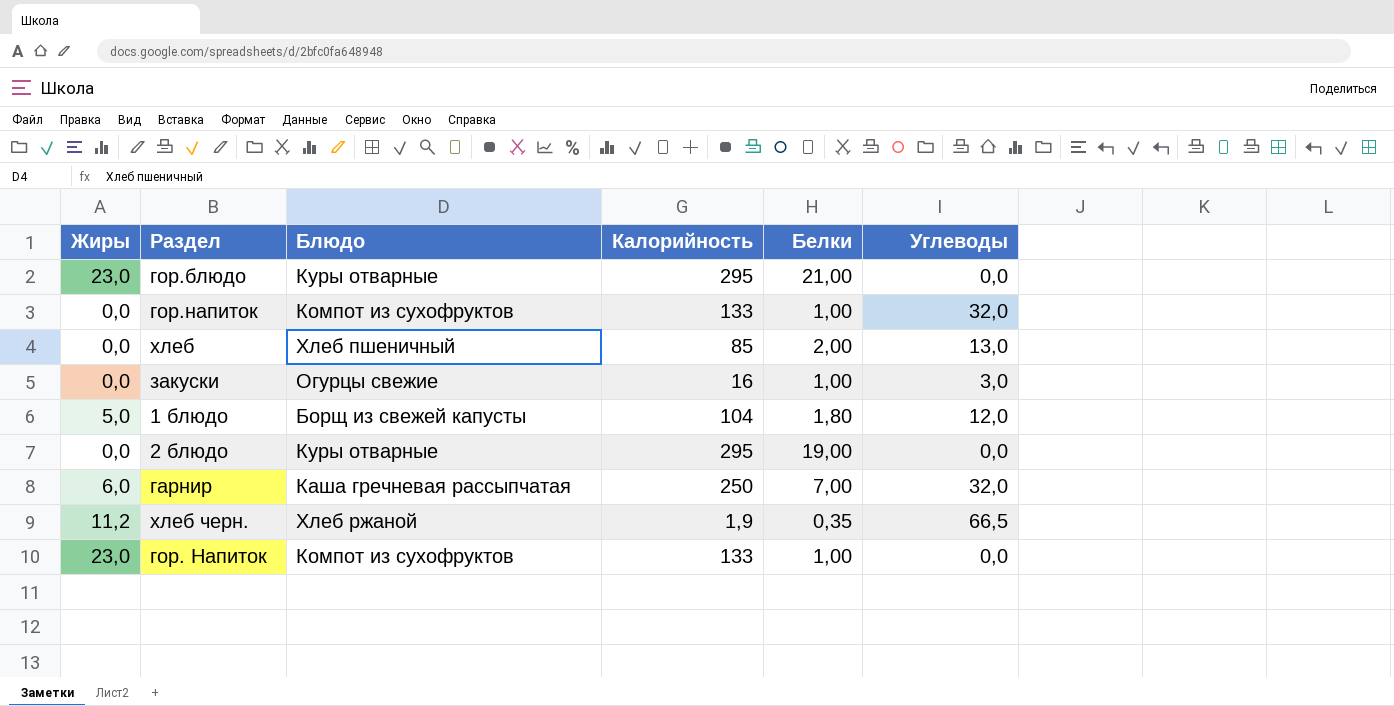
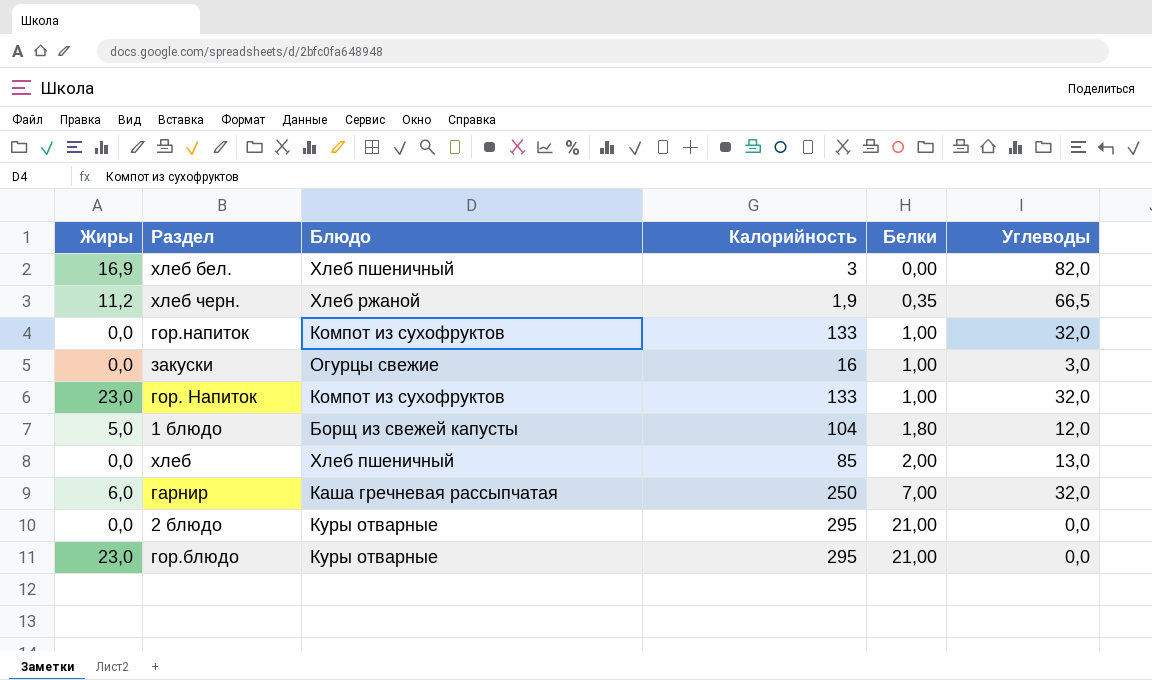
row order: none -> Белки ascending
row хлеб бел.: none -> 16,9 | Хлеб пшеничный | 3 | 0,00 | 82,0
гор. Напиток | Углеводы: 0,0 -> 32,0
2 блюдо | Белки: 19,00 -> 21,00

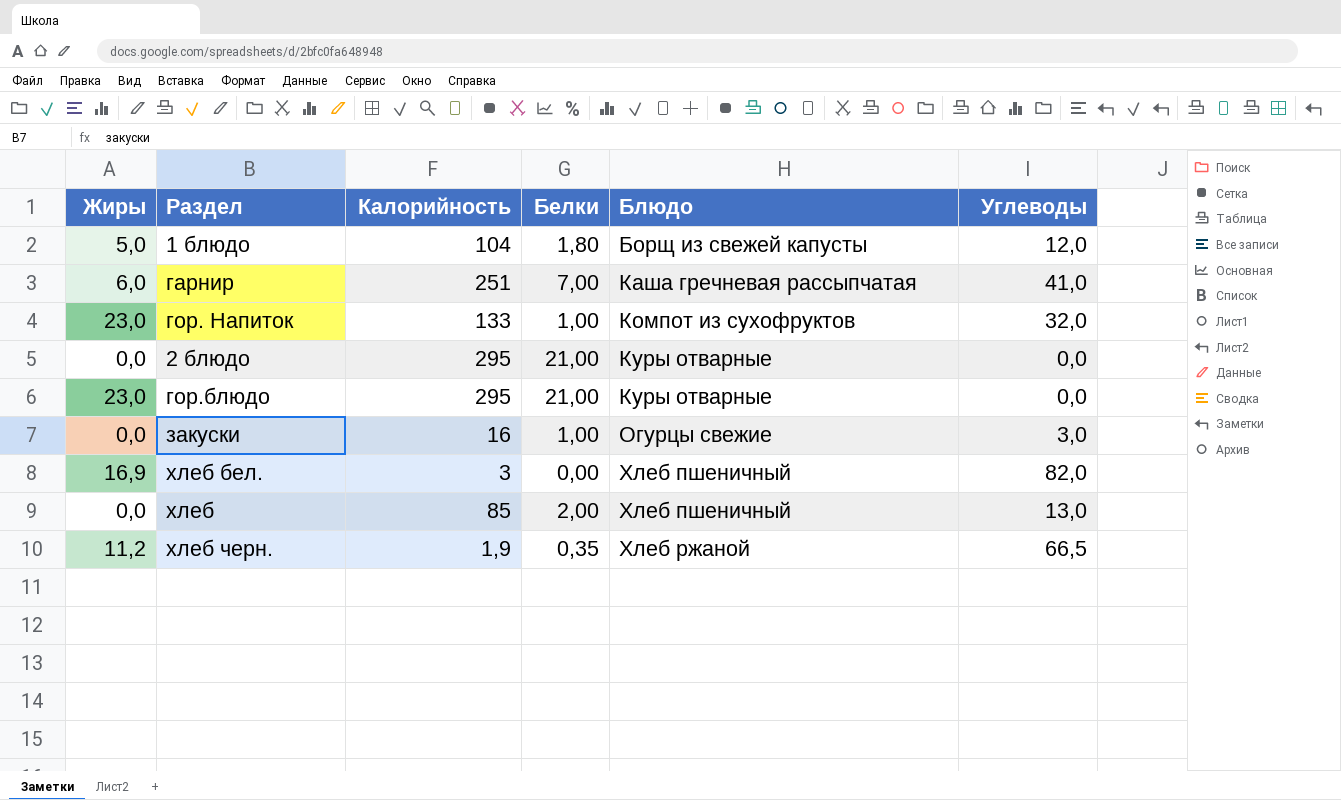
row order: Белки ascending -> Блюдо ascending
column Блюдо | position: 3 -> 5
row гор.напиток: 0,0 | Компот из сухофруктов | 133 | 1,00 | 32,0 -> none
гарнир | Калорийность: 250 -> 251
гарнир | Углеводы: 32,0 -> 41,0

